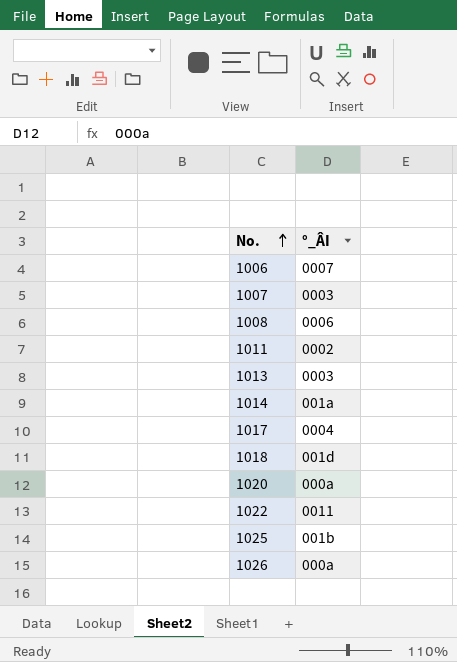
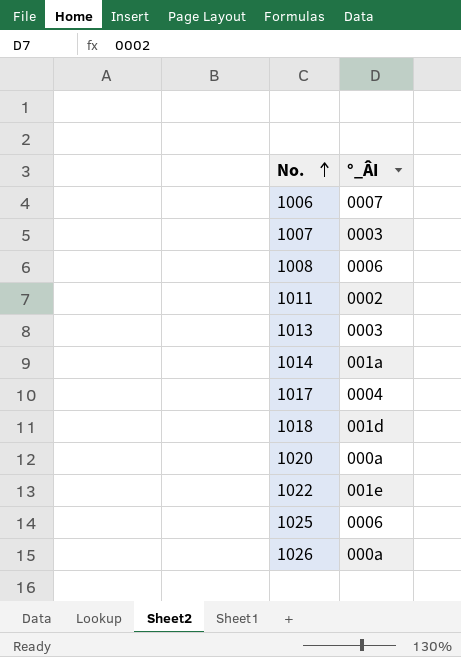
1022 | °_ÂI: 0011 -> 001e
1025 | °_ÂI: 001b -> 0006

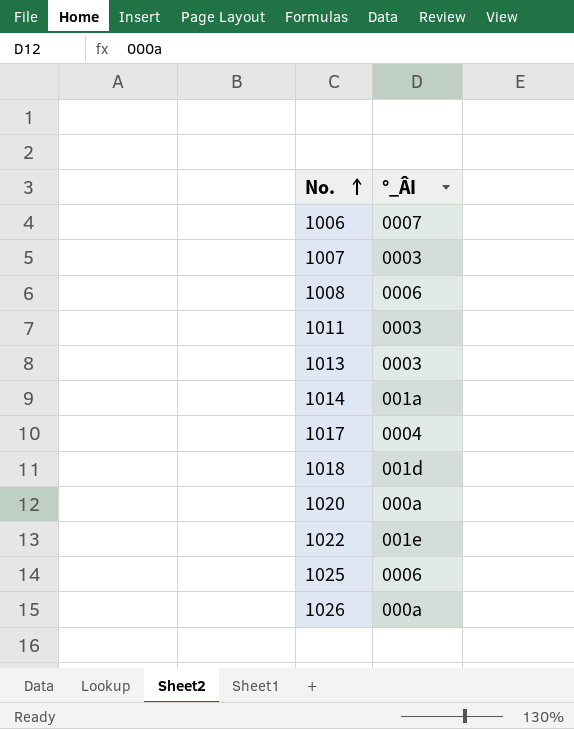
1011 | °_ÂI: 0002 -> 0003

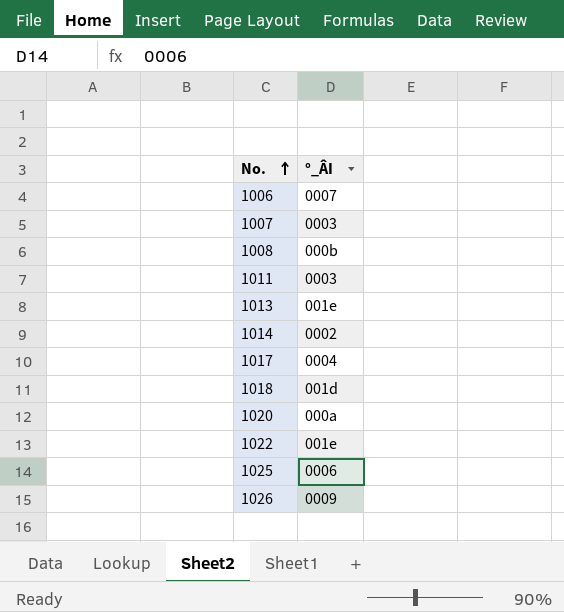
1008 | °_ÂI: 0006 -> 000b
1013 | °_ÂI: 0003 -> 001e
1014 | °_ÂI: 001a -> 0002
1026 | °_ÂI: 000a -> 0009

